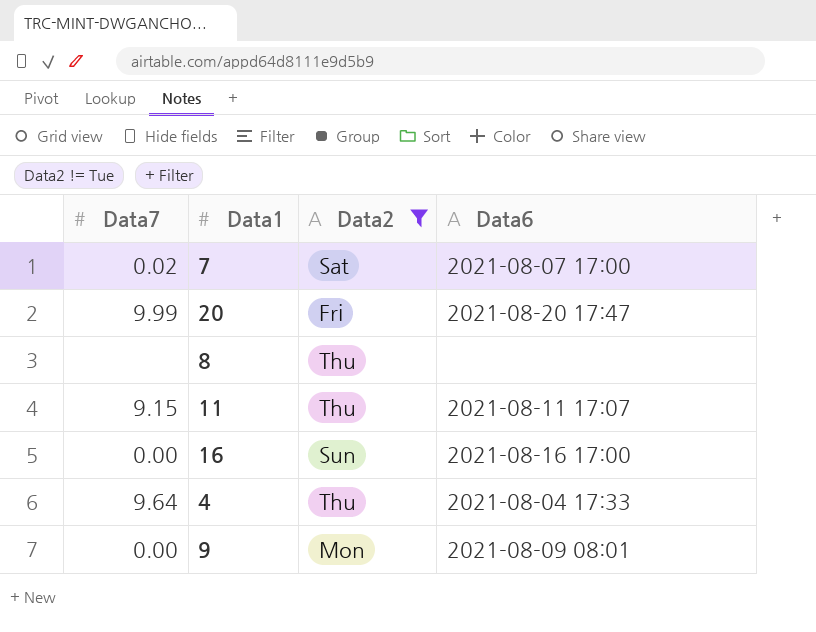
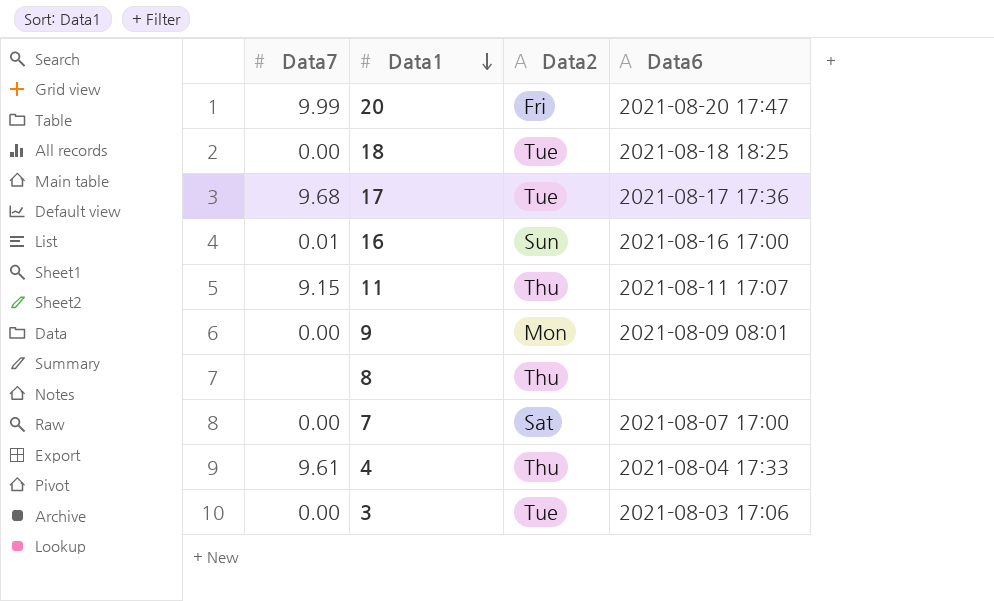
filter: Data2 != Tue -> none
row order: none -> Data1 descending
16 | Data7: 0.00 -> 0.01
7 | Data7: 0.02 -> 0.00
4 | Data7: 9.64 -> 9.61

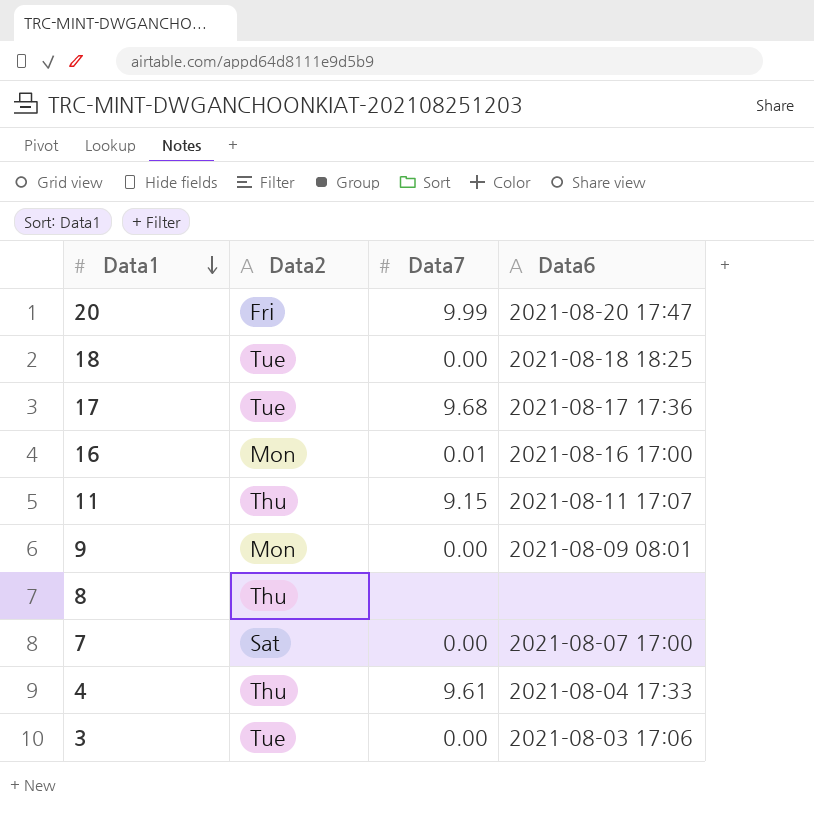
column Data7 | position: 1 -> 3
16 | Data2: Sun -> Mon

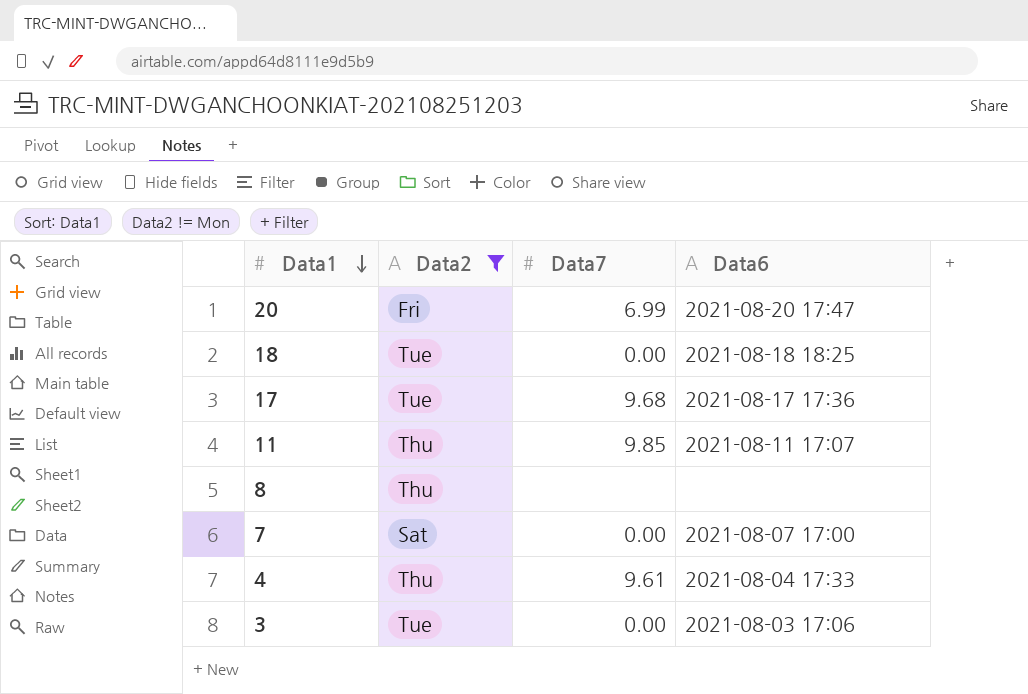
filter: none -> Data2 != Mon
20 | Data7: 9.99 -> 6.99
11 | Data7: 9.15 -> 9.85

